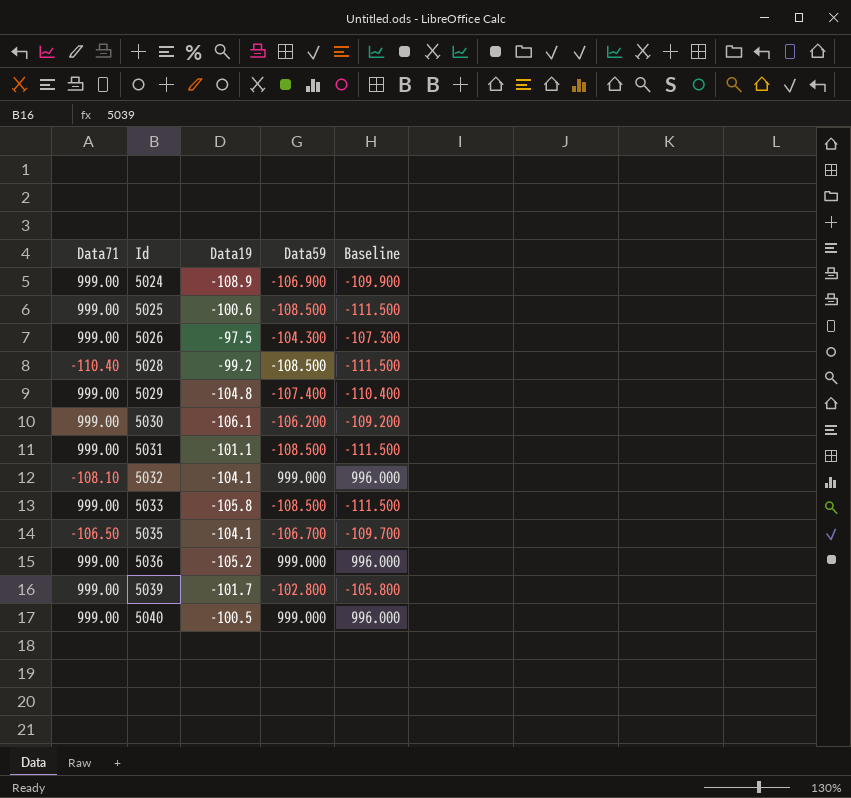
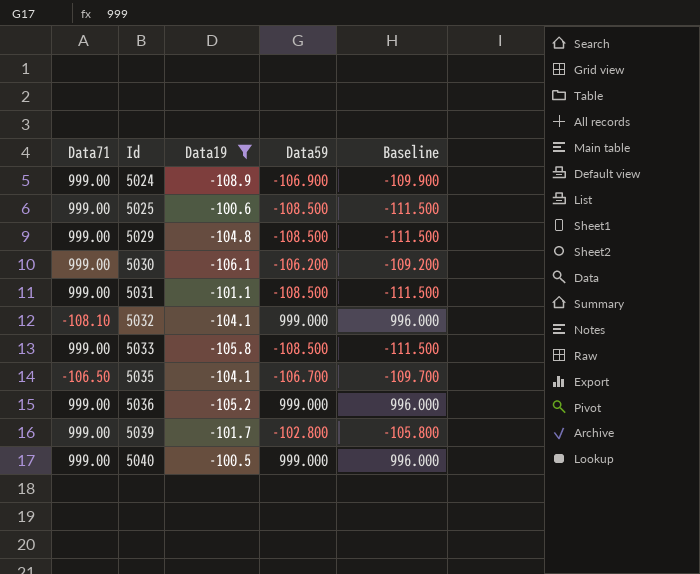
filter: none -> Data19 <= -100.5
5029 | Data59: -107.400 -> -108.500
5029 | Baseline: -110.400 -> -111.500

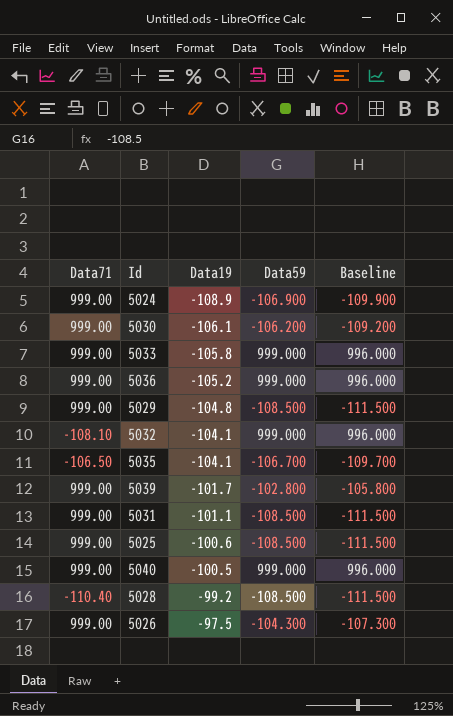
filter: Data19 <= -100.5 -> none
row order: Id ascending -> Data19 ascending
5033 | Data59: -108.500 -> 999.000
5033 | Baseline: -111.500 -> 996.000

